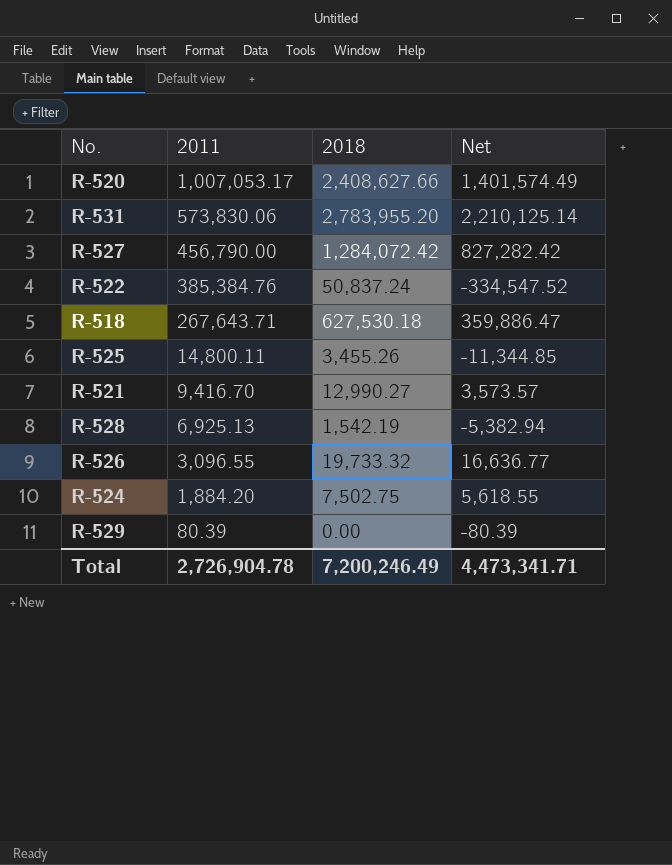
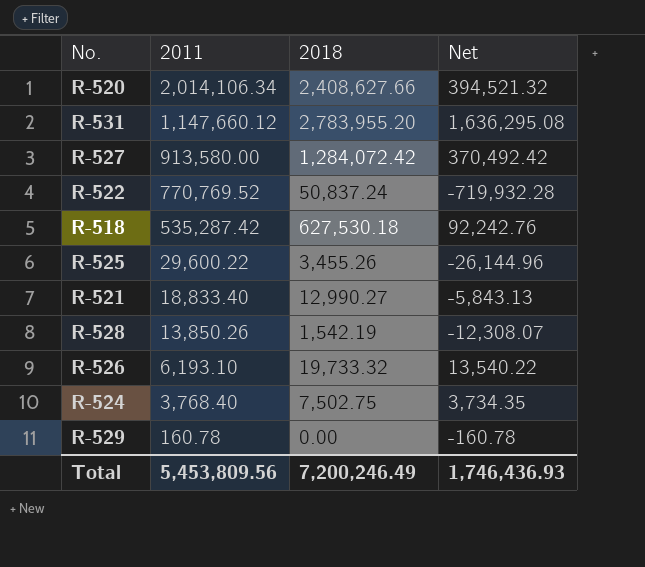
R-520 | 2011: 1,007,053.17 -> 2,014,106.34
R-520 | Net: 1,401,574.49 -> 394,521.32
R-531 | 2011: 573,830.06 -> 1,147,660.12
R-531 | Net: 2,210,125.14 -> 1,636,295.08
R-527 | 2011: 456,790.00 -> 913,580.00
R-527 | Net: 827,282.42 -> 370,492.42
R-522 | 2011: 385,384.76 -> 770,769.52
R-522 | Net: -334,547.52 -> -719,932.28
R-518 | 2011: 267,643.71 -> 535,287.42
R-518 | Net: 359,886.47 -> 92,242.76
R-525 | 2011: 14,800.11 -> 29,600.22
R-525 | Net: -11,344.85 -> -26,144.96
R-521 | 2011: 9,416.70 -> 18,833.40
R-521 | Net: 3,573.57 -> -5,843.13
R-528 | 2011: 6,925.13 -> 13,850.26
R-528 | Net: -5,382.94 -> -12,308.07
R-526 | 2011: 3,096.55 -> 6,193.10
R-526 | Net: 16,636.77 -> 13,540.22
R-524 | 2011: 1,884.20 -> 3,768.40
R-524 | Net: 5,618.55 -> 3,734.35
R-529 | 2011: 80.39 -> 160.78
R-529 | Net: -80.39 -> -160.78
Total | 2011: 2,726,904.78 -> 5,453,809.56
Total | Net: 4,473,341.71 -> 1,746,436.93

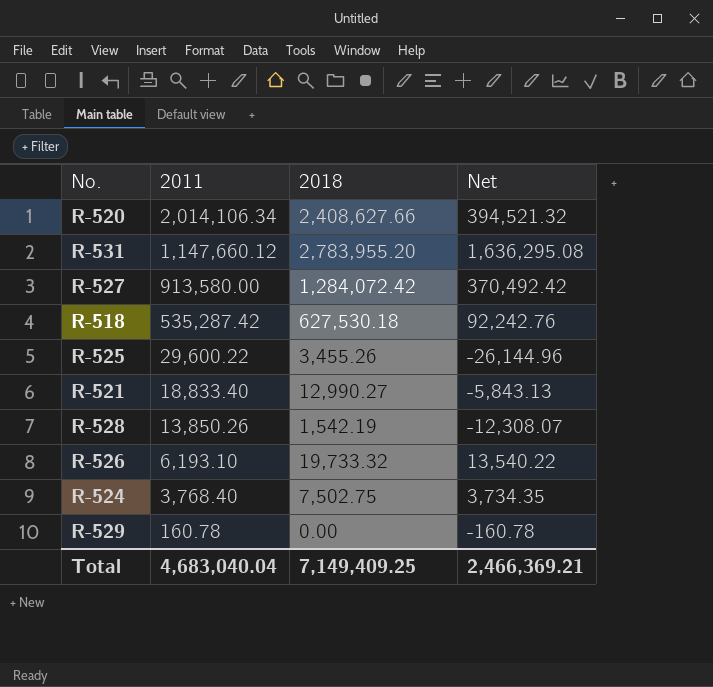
row R-522: 770,769.52 | 50,837.24 | -719,932.28 -> none
Total | 2011: 5,453,809.56 -> 4,683,040.04
Total | 2018: 7,200,246.49 -> 7,149,409.25
Total | Net: 1,746,436.93 -> 2,466,369.21

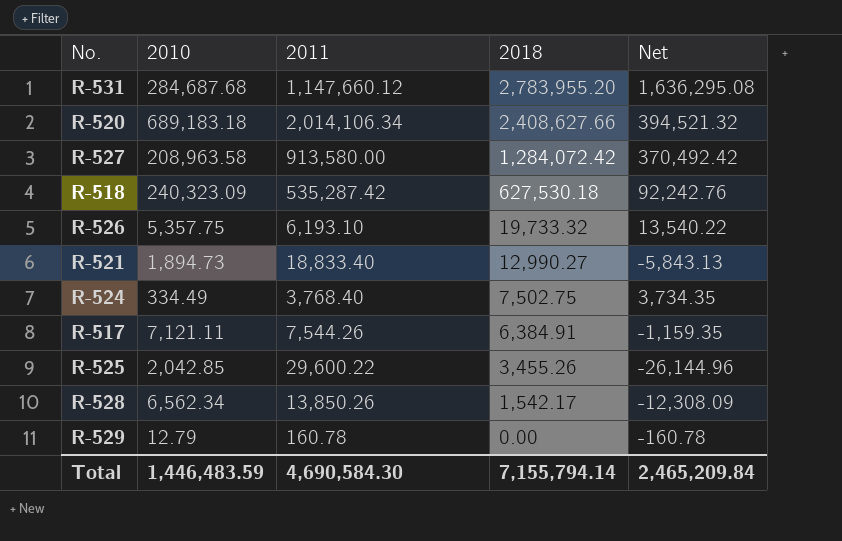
row order: 2011 descending -> 2018 descending
column 2010 | position: none -> 2
row R-517: none -> 7,121.11 | 7,544.26 | 6,384.91 | -1,159.35
R-528 | 2018: 1,542.19 -> 1,542.17
R-528 | Net: -12,308.07 -> -12,308.09
Total | 2011: 4,683,040.04 -> 4,690,584.30
Total | 2018: 7,149,409.25 -> 7,155,794.14
Total | Net: 2,466,369.21 -> 2,465,209.84

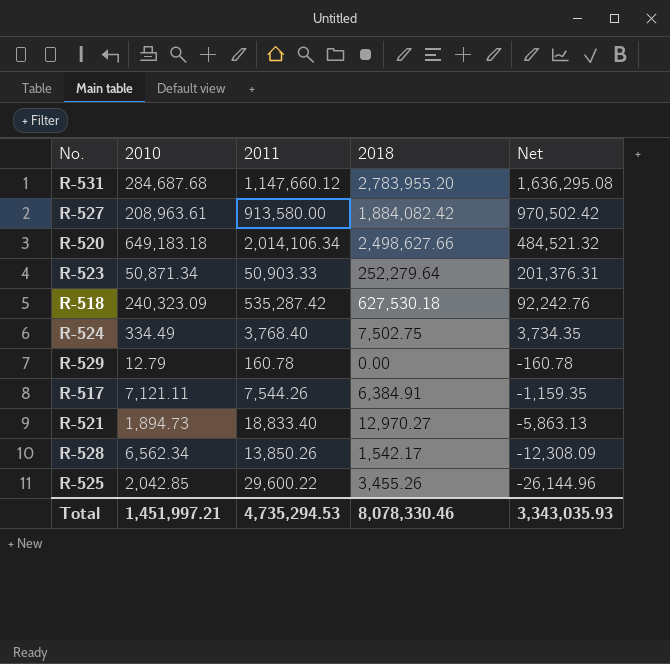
row order: 2018 descending -> Net descending
row R-526: 5,357.75 | 6,193.10 | 19,733.32 | 13,540.22 -> none
R-527 | 2010: 208,963.58 -> 208,963.61
R-527 | 2018: 1,284,072.42 -> 1,884,082.42
R-527 | Net: 370,492.42 -> 970,502.42
R-520 | 2010: 689,183.18 -> 649,183.18
R-520 | 2018: 2,408,627.66 -> 2,498,627.66
R-520 | Net: 394,521.32 -> 484,521.32
row R-523: none -> 50,871.34 | 50,903.33 | 252,279.64 | 201,376.31
R-521 | 2018: 12,990.27 -> 12,970.27
R-521 | Net: -5,843.13 -> -5,863.13
Total | 2010: 1,446,483.59 -> 1,451,997.21
Total | 2011: 4,690,584.30 -> 4,735,294.53
Total | 2018: 7,155,794.14 -> 8,078,330.46
Total | Net: 2,465,209.84 -> 3,343,035.93

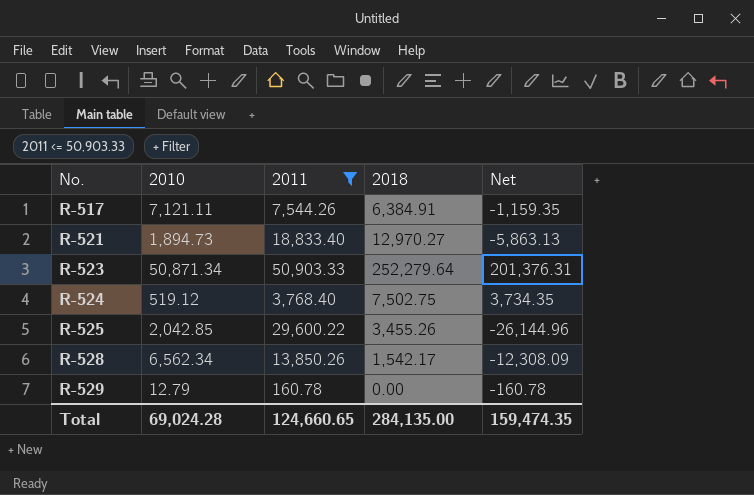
filter: none -> 2011 <= 50,903.33
row order: Net descending -> No. ascending
R-524 | 2010: 334.49 -> 519.12
Total | 2010: 1,451,997.21 -> 69,024.28
Total | 2011: 4,735,294.53 -> 124,660.65
Total | 2018: 8,078,330.46 -> 284,135.00
Total | Net: 3,343,035.93 -> 159,474.35

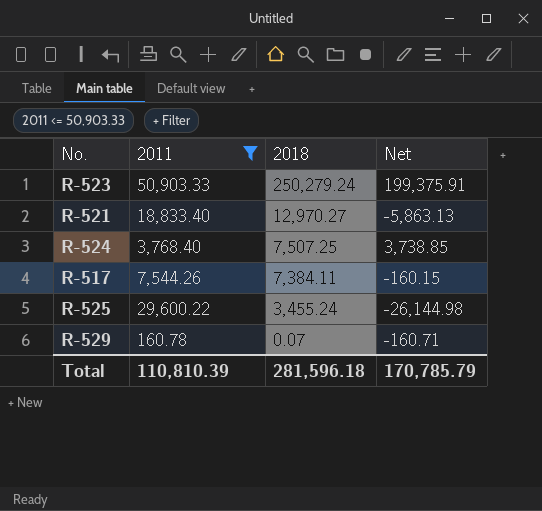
row order: No. ascending -> 2018 descending
column 2010 | position: 2 -> none
row R-528: 6,562.34 | 13,850.26 | 1,542.17 | -12,308.09 -> none
R-523 | 2018: 252,279.64 -> 250,279.24
R-523 | Net: 201,376.31 -> 199,375.91
R-524 | 2018: 7,502.75 -> 7,507.25
R-524 | Net: 3,734.35 -> 3,738.85
R-517 | 2018: 6,384.91 -> 7,384.11
R-517 | Net: -1,159.35 -> -160.15
R-525 | 2018: 3,455.26 -> 3,455.24
R-525 | Net: -26,144.96 -> -26,144.98
R-529 | 2018: 0.00 -> 0.07
R-529 | Net: -160.78 -> -160.71
Total | 2011: 124,660.65 -> 110,810.39
Total | 2018: 284,135.00 -> 281,596.18
Total | Net: 159,474.35 -> 170,785.79

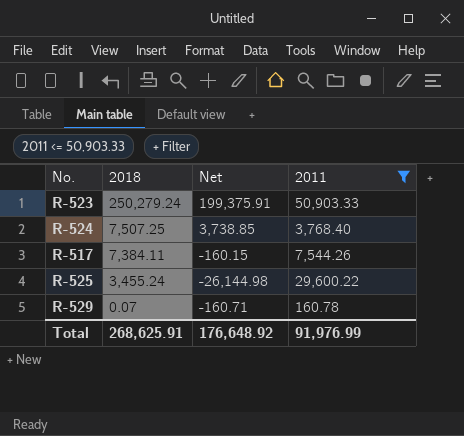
column 2011 | position: 2 -> 4
row R-521: 18,833.40 | 12,970.27 | -5,863.13 -> none
Total | 2018: 281,596.18 -> 268,625.91
Total | Net: 170,785.79 -> 176,648.92
Total | 2011: 110,810.39 -> 91,976.99

